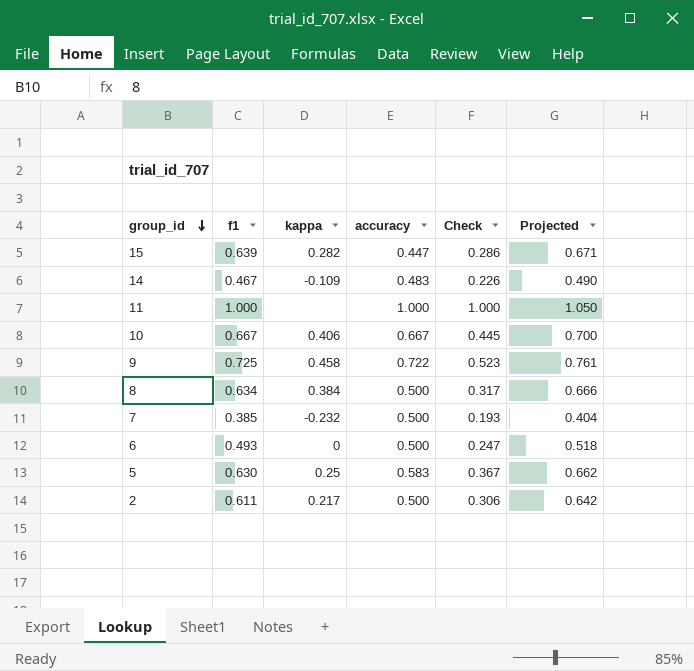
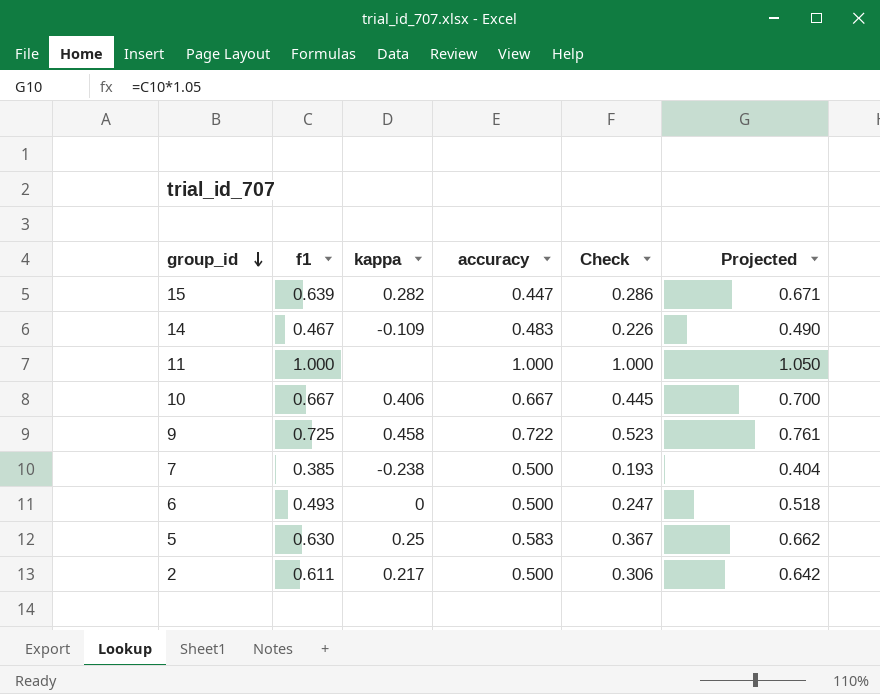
row 8: 0.634 | 0.384 | 0.500 | 0.317 | 0.666 -> none
7 | kappa: -0.232 -> -0.238

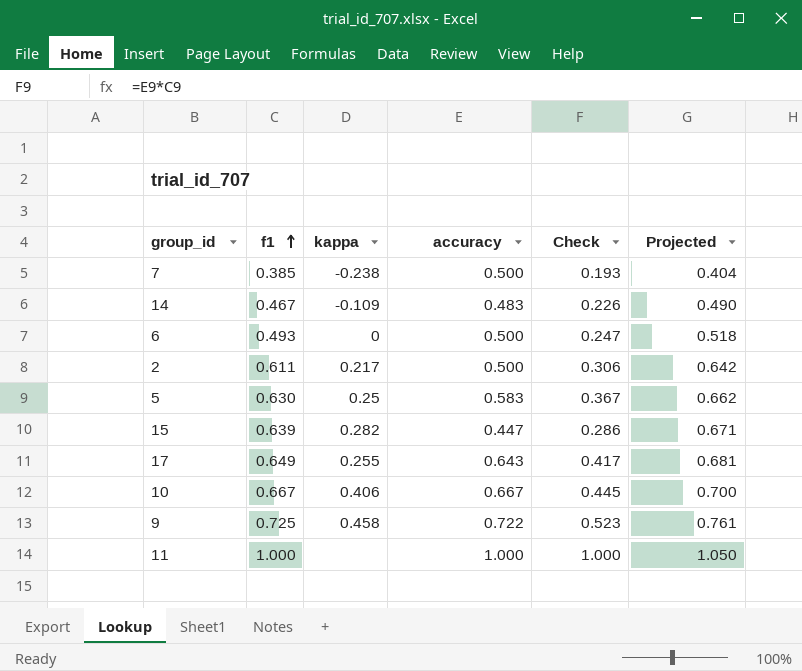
row order: group_id descending -> f1 ascending
row 17: none -> 0.649 | 0.255 | 0.643 | 0.417 | 0.681

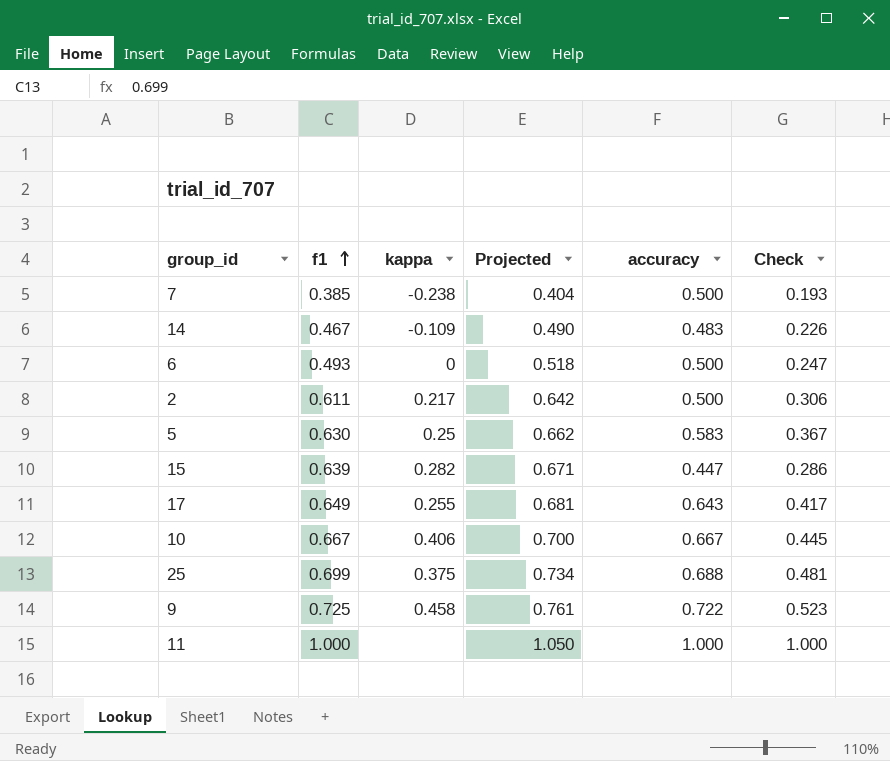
column Projected | position: 6 -> 4
row 25: none -> 0.699 | 0.375 | 0.734 | 0.688 | 0.481

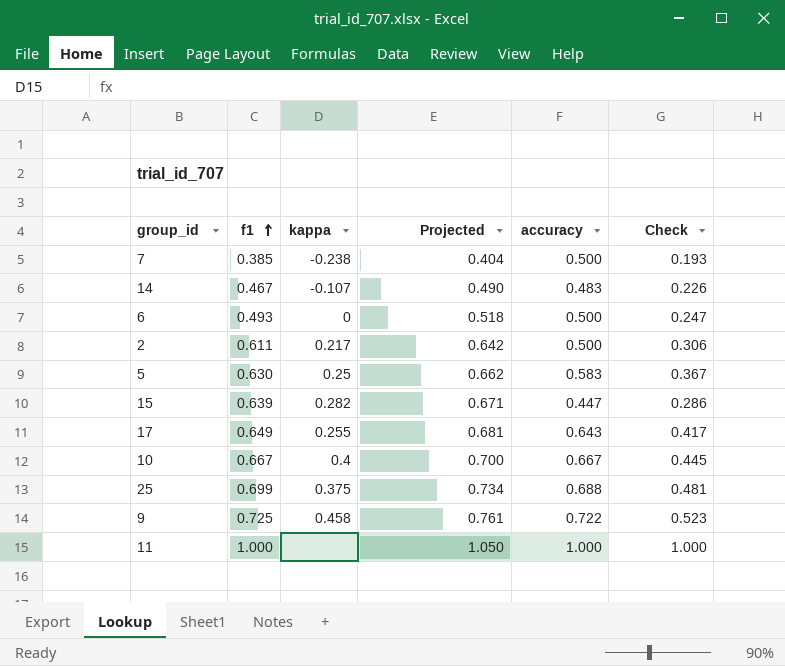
14 | kappa: -0.109 -> -0.107
10 | kappa: 0.406 -> 0.4

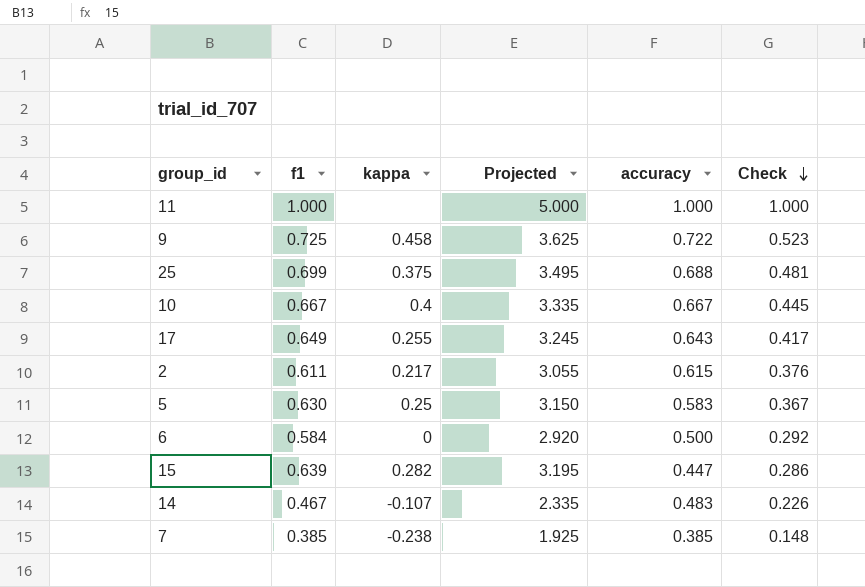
row order: f1 ascending -> Check descending
column Projected | formula: [f1] * 1.05 -> [f1] * 5
2 | accuracy: 0.500 -> 0.615
2 | Check: 0.306 -> 0.376
6 | f1: 0.493 -> 0.584
6 | Check: 0.247 -> 0.292
7 | accuracy: 0.500 -> 0.385
7 | Check: 0.193 -> 0.148

